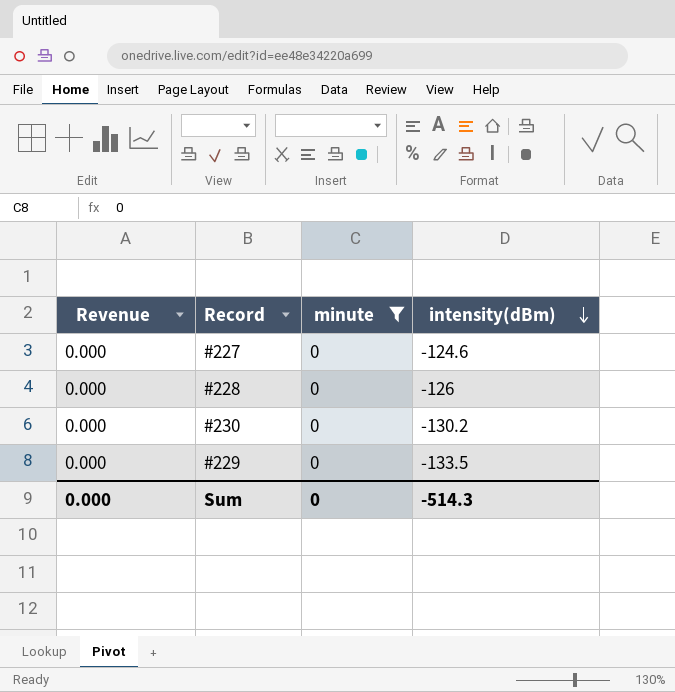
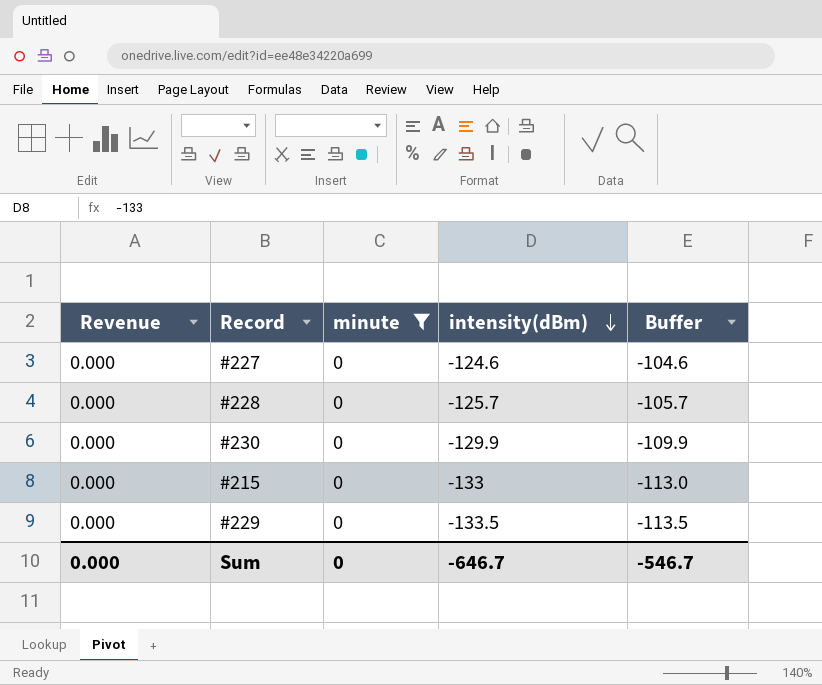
column Buffer | formula: none -> [intensity(dBm)] + 20
#228 | intensity(dBm): -126 -> -125.7
#230 | intensity(dBm): -130.2 -> -129.9
row #215: none -> 0.000 | 0 | -133 | -113.0
Sum | intensity(dBm): -514.3 -> -646.7

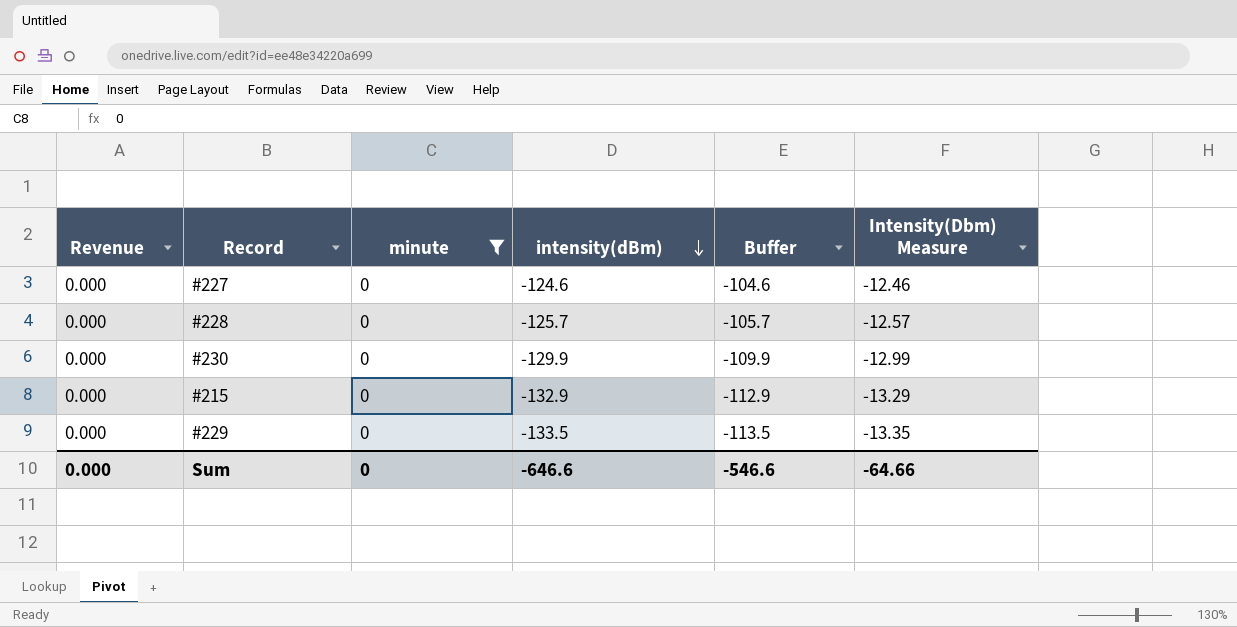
column Intensity(Dbm) Measure | formula: none -> [intensity(dBm)] * 0.1
#215 | intensity(dBm): -133 -> -132.9
#215 | Buffer: -113.0 -> -112.9
Sum | intensity(dBm): -646.7 -> -646.6
Sum | Buffer: -546.7 -> -546.6

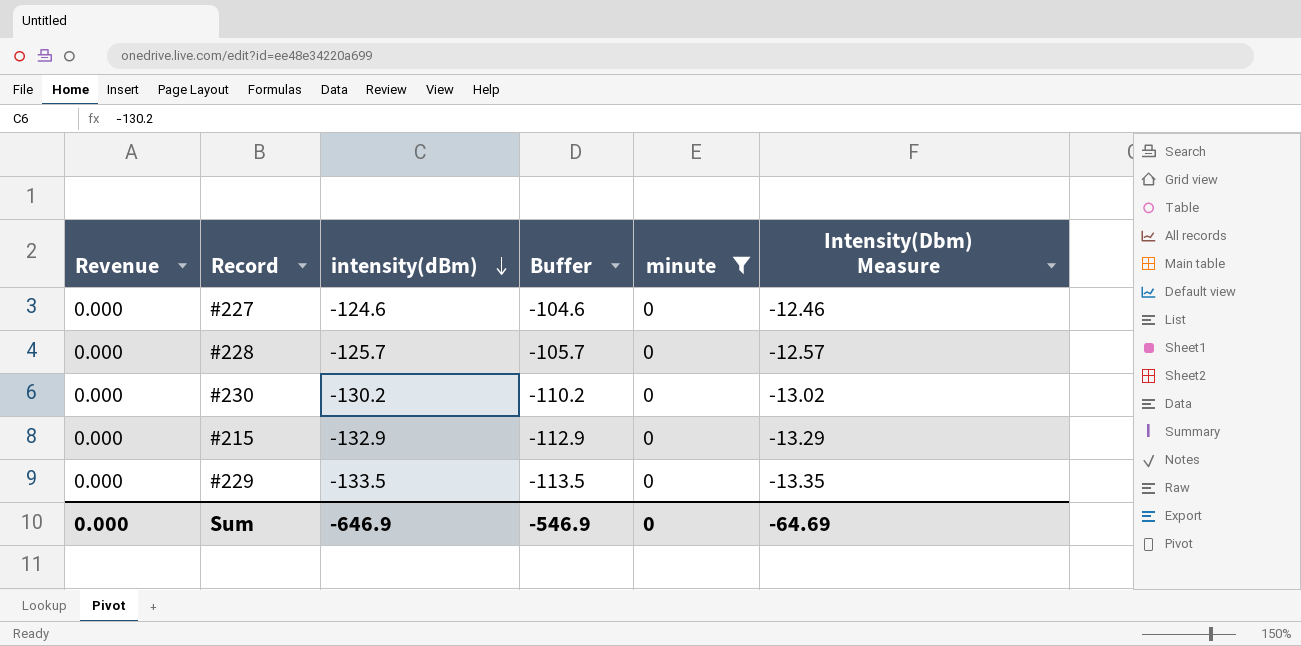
column minute | position: 3 -> 5
#230 | intensity(dBm): -129.9 -> -130.2
#230 | Buffer: -109.9 -> -110.2
#230 | Intensity(Dbm) Measure: -12.99 -> -13.02
Sum | intensity(dBm): -646.6 -> -646.9
Sum | Buffer: -546.6 -> -546.9
Sum | Intensity(Dbm) Measure: -64.66 -> -64.69

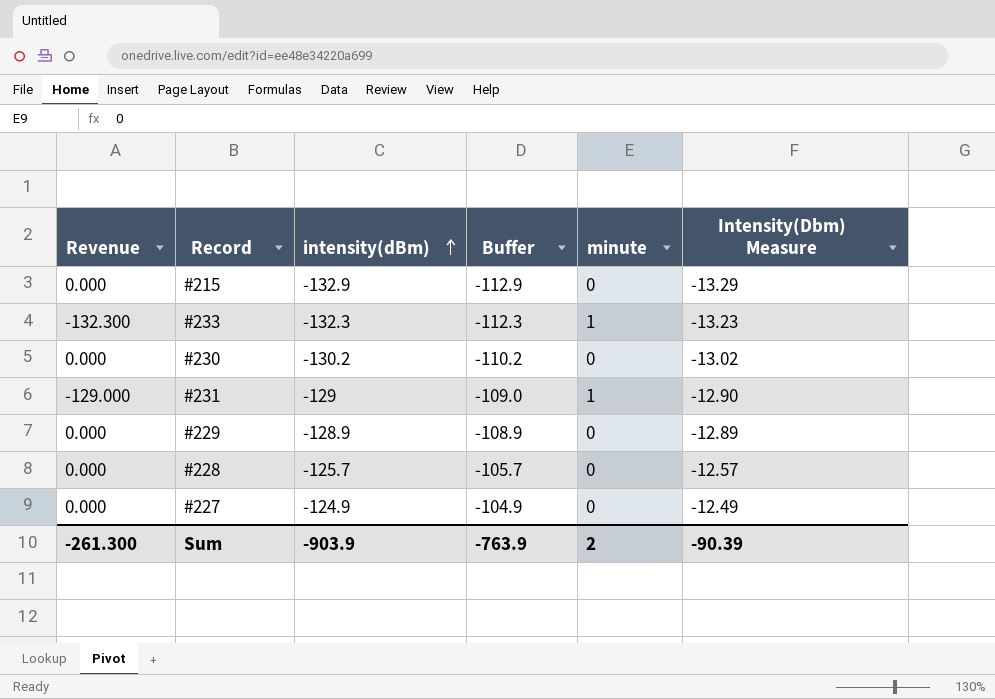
filter: minute = 0 -> none
row order: intensity(dBm) descending -> intensity(dBm) ascending
#229 | intensity(dBm): -133.5 -> -128.9
#229 | Buffer: -113.5 -> -108.9
#229 | Intensity(Dbm) Measure: -13.35 -> -12.89
#227 | intensity(dBm): -124.6 -> -124.9
#227 | Buffer: -104.6 -> -104.9
#227 | Intensity(Dbm) Measure: -12.46 -> -12.49
Sum | Revenue: 0.000 -> -261.300
Sum | intensity(dBm): -646.9 -> -903.9
Sum | Buffer: -546.9 -> -763.9
Sum | minute: 0 -> 2
Sum | Intensity(Dbm) Measure: -64.69 -> -90.39

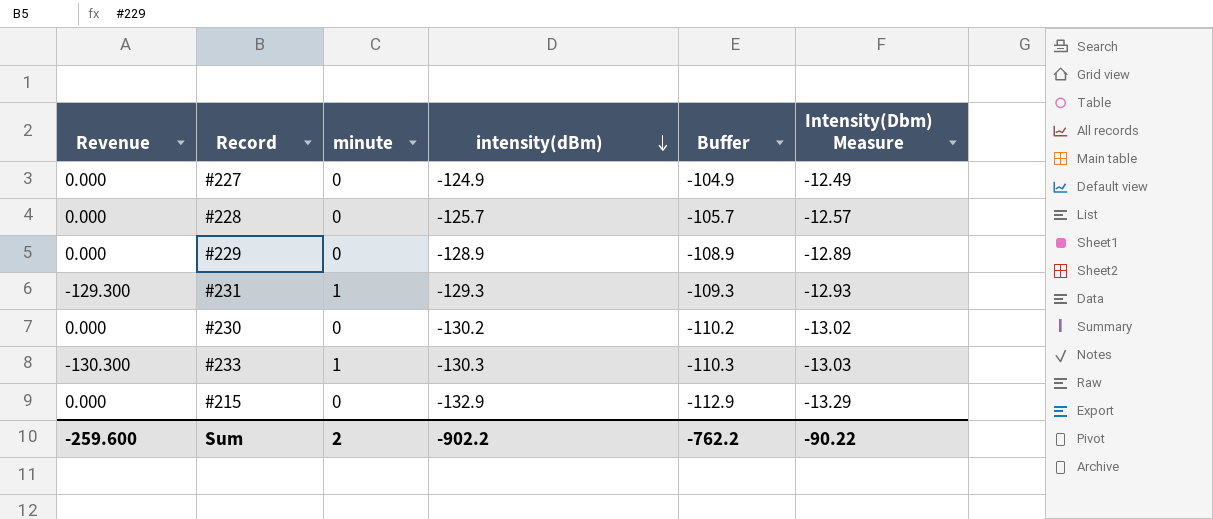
row order: intensity(dBm) ascending -> intensity(dBm) descending
column minute | position: 5 -> 3
#231 | Revenue: -129.000 -> -129.300
#231 | intensity(dBm): -129 -> -129.3
#231 | Buffer: -109.0 -> -109.3
#231 | Intensity(Dbm) Measure: -12.90 -> -12.93
#233 | Revenue: -132.300 -> -130.300
#233 | intensity(dBm): -132.3 -> -130.3
#233 | Buffer: -112.3 -> -110.3
#233 | Intensity(Dbm) Measure: -13.23 -> -13.03
Sum | Revenue: -261.300 -> -259.600
Sum | intensity(dBm): -903.9 -> -902.2
Sum | Buffer: -763.9 -> -762.2
Sum | Intensity(Dbm) Measure: -90.39 -> -90.22

